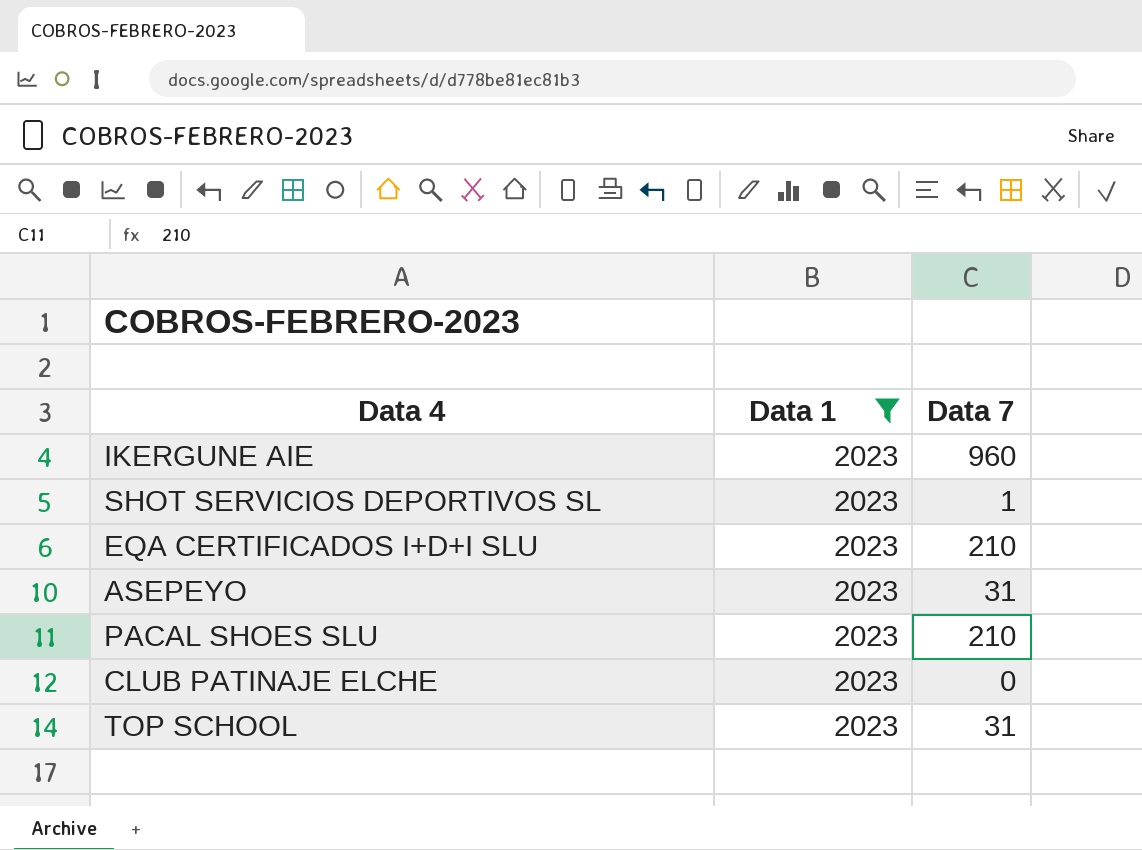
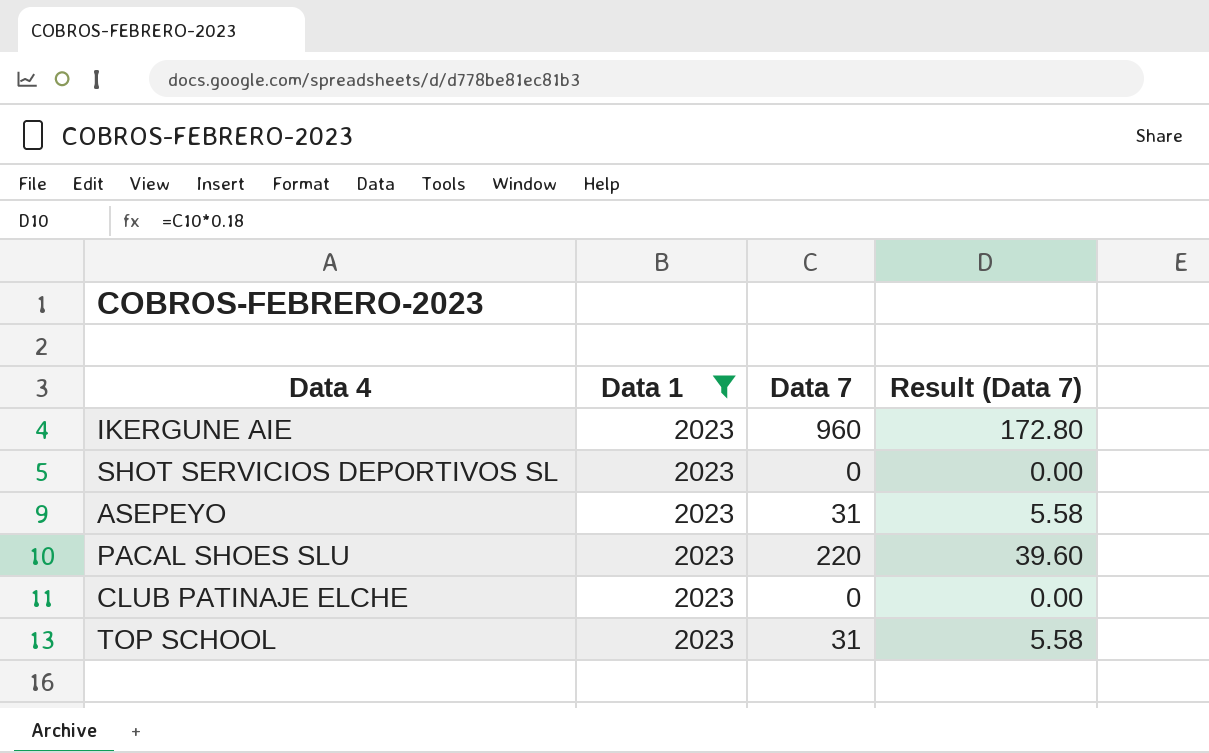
column Result (Data 7) | formula: none -> [Data 7] * 0.18
row EQA CERTIFICADOS I+D+I SLU: 2023 | 210 -> none
SHOT SERVICIOS DEPORTIVOS SL | Data 7: 1 -> 0
PACAL SHOES SLU | Data 7: 210 -> 220

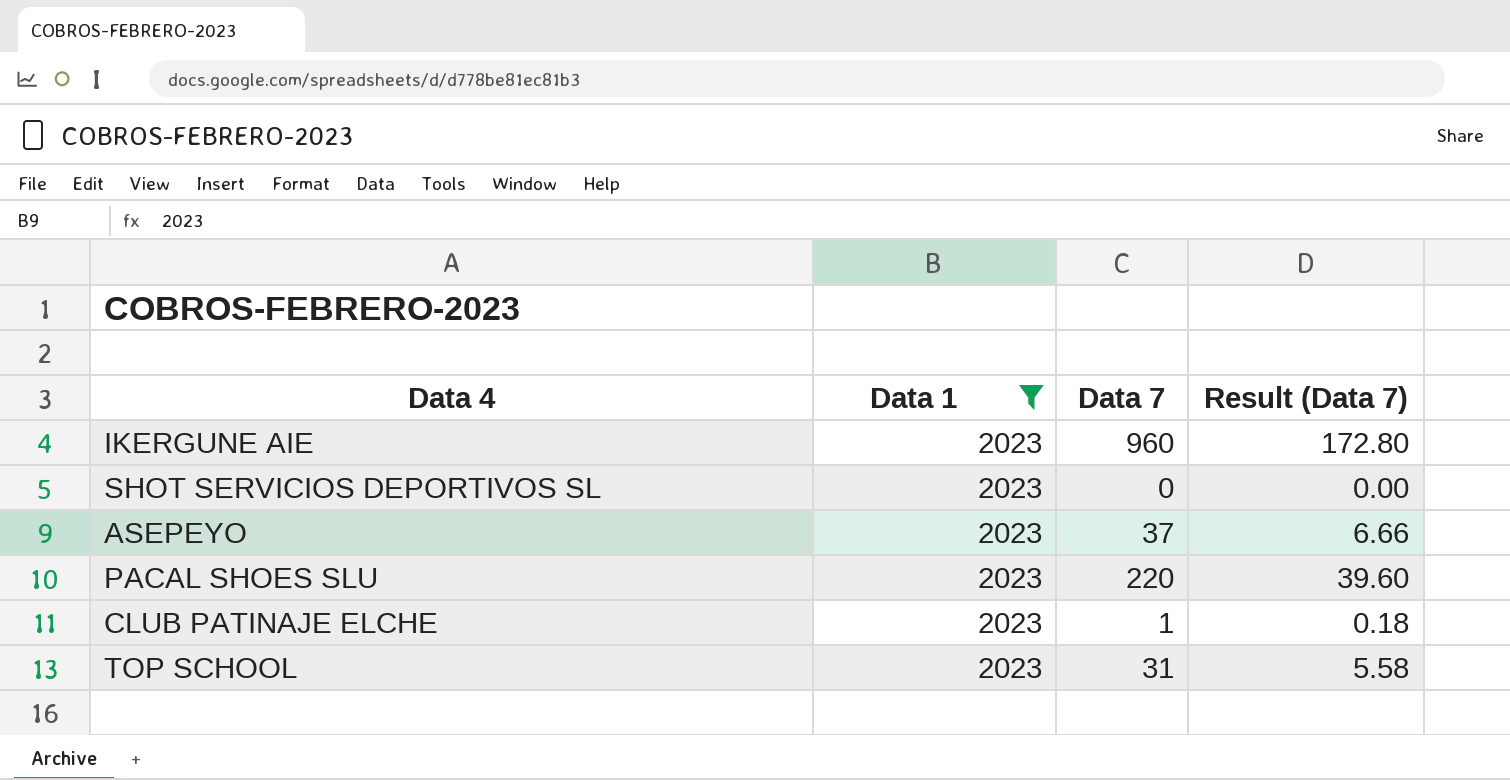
ASEPEYO | Data 7: 31 -> 37
ASEPEYO | Result (Data 7): 5.58 -> 6.66
CLUB PATINAJE ELCHE | Data 7: 0 -> 1
CLUB PATINAJE ELCHE | Result (Data 7): 0.00 -> 0.18

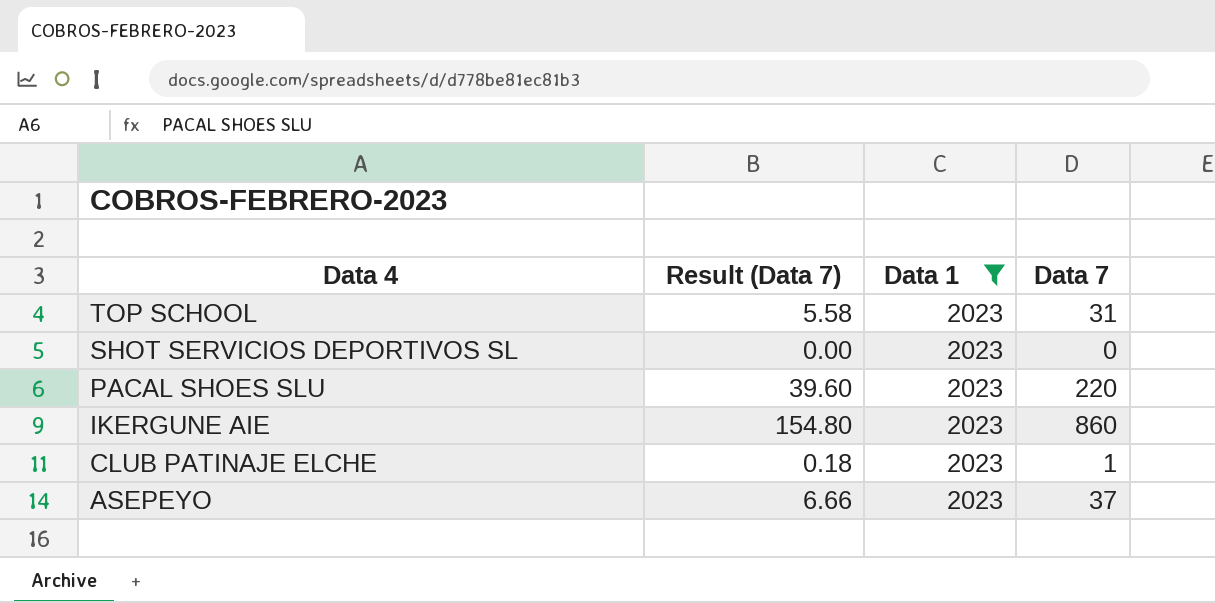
row order: none -> Data 4 descending
column Result (Data 7) | position: 4 -> 2
IKERGUNE AIE | Result (Data 7): 172.80 -> 154.80
IKERGUNE AIE | Data 7: 960 -> 860

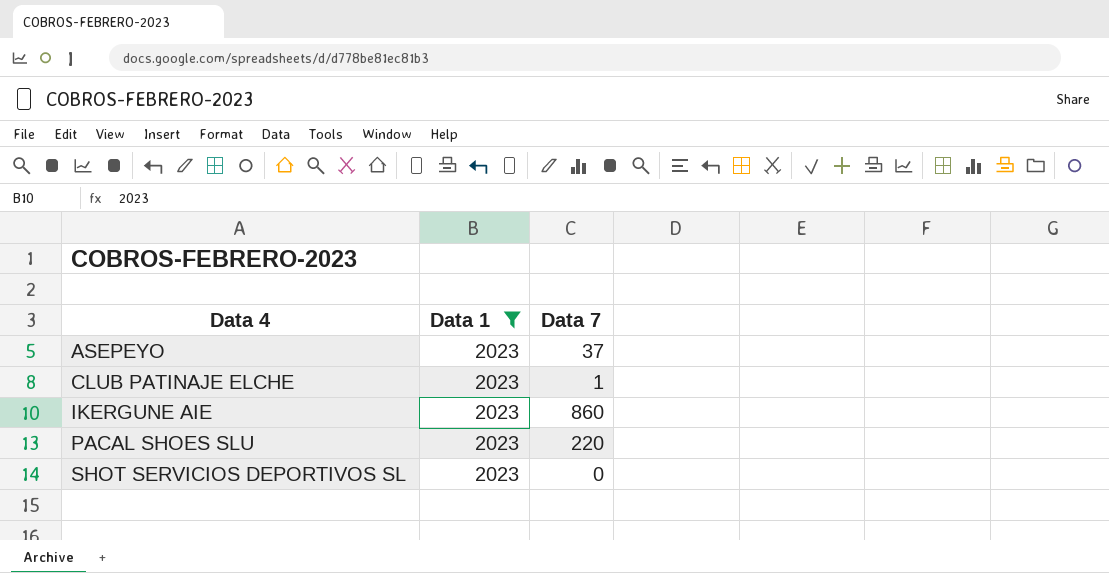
row order: Data 4 descending -> Data 4 ascending
column Result (Data 7) | formula: [Data 7] * 0.18 -> none
row TOP SCHOOL: 5.58 | 2023 | 31 -> none

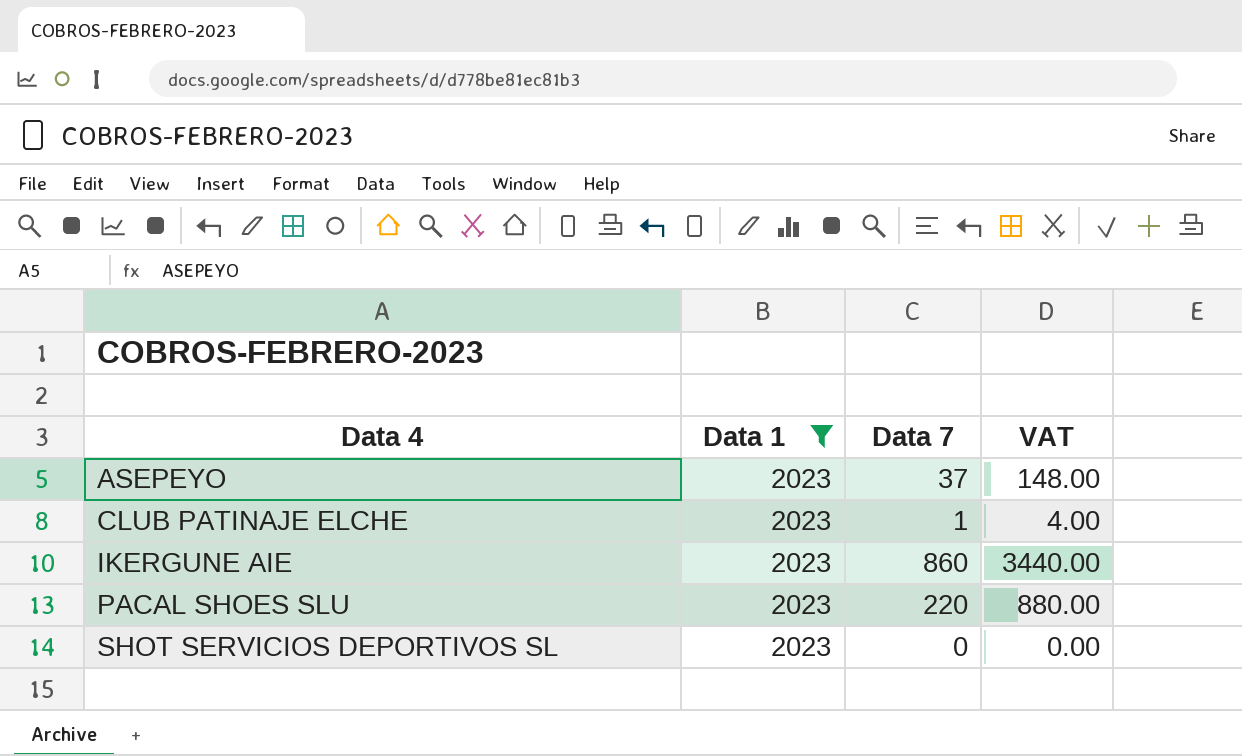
column VAT | formula: none -> [Data 7] * 4

